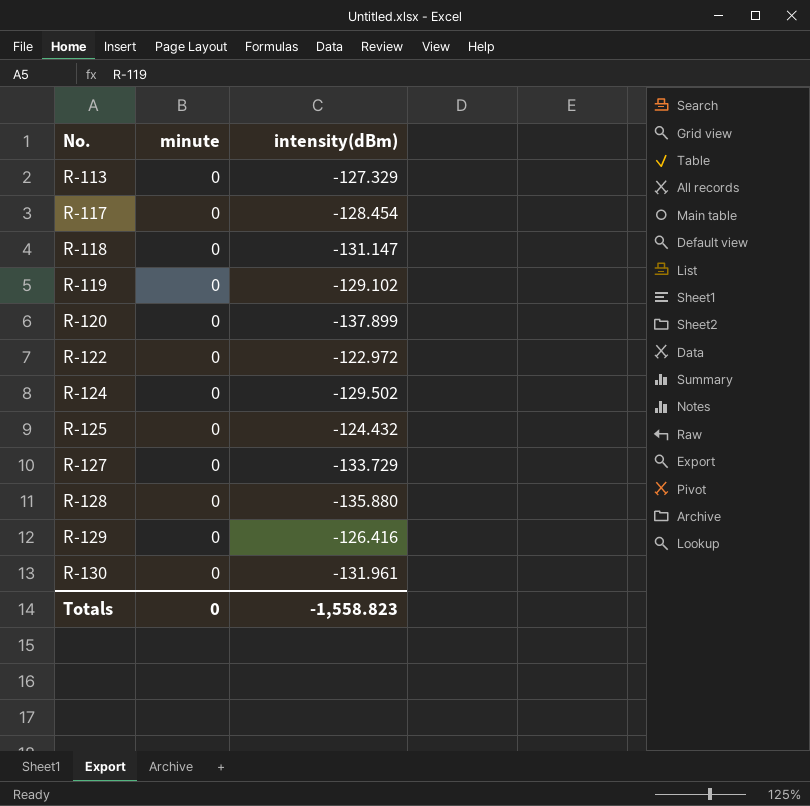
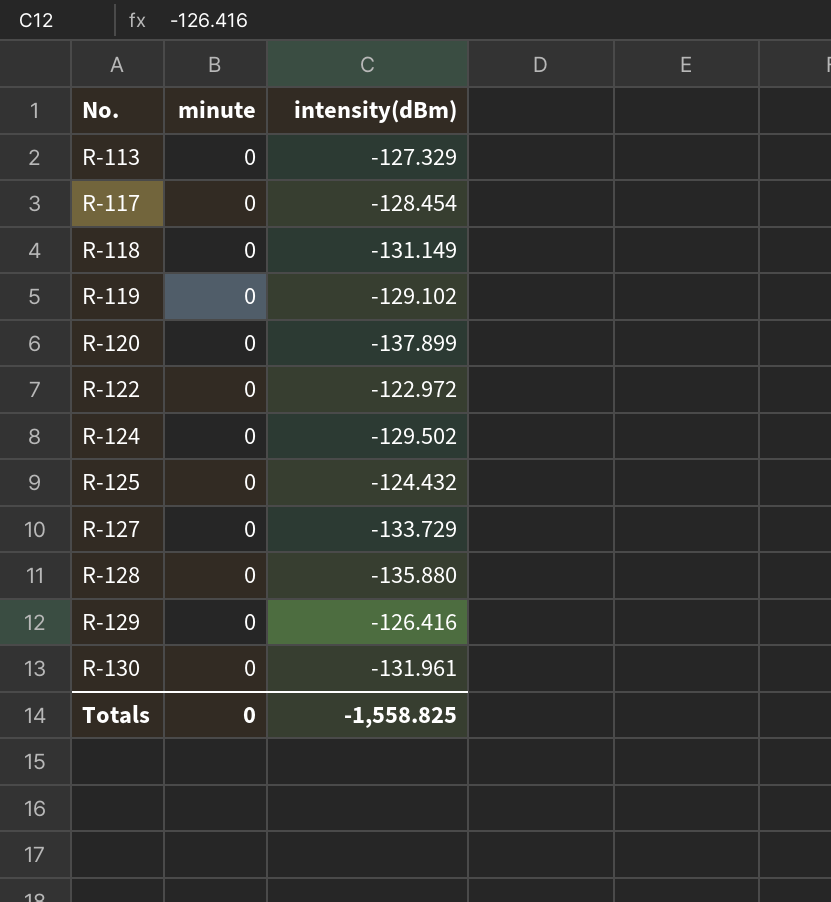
R-118 | intensity(dBm): -131.147 -> -131.149
Totals | intensity(dBm): -1,558.823 -> -1,558.825

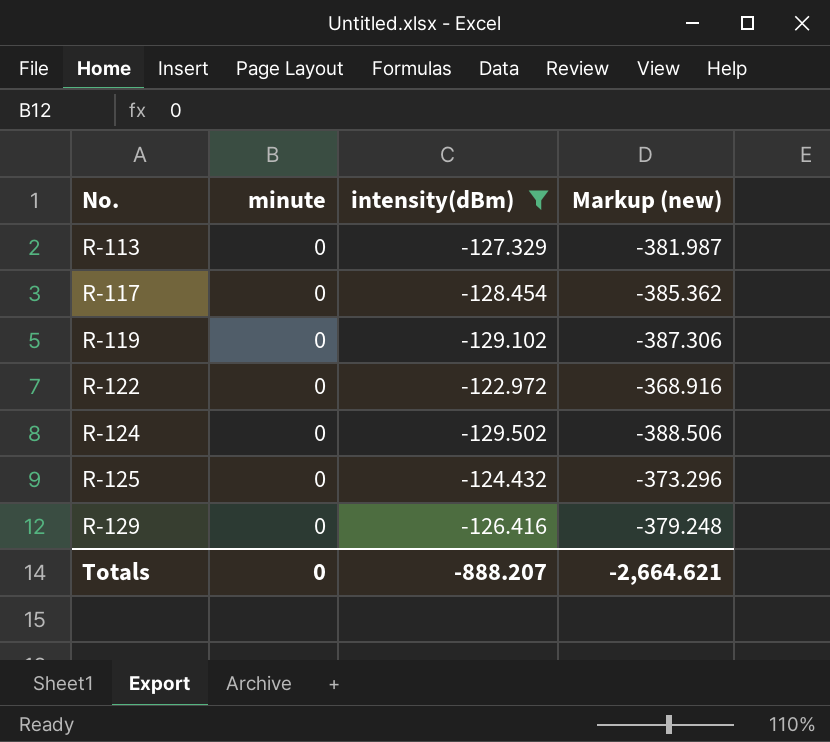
filter: none -> intensity(dBm) >= -129.502
column Markup (new) | formula: none -> [intensity(dBm)] * 3
Totals | intensity(dBm): -1,558.825 -> -888.207

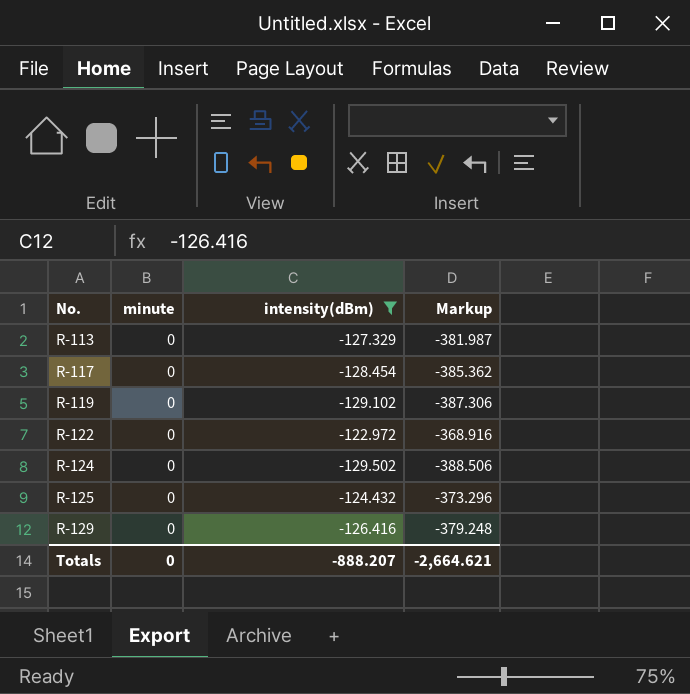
column name: Markup (new) -> Markup

